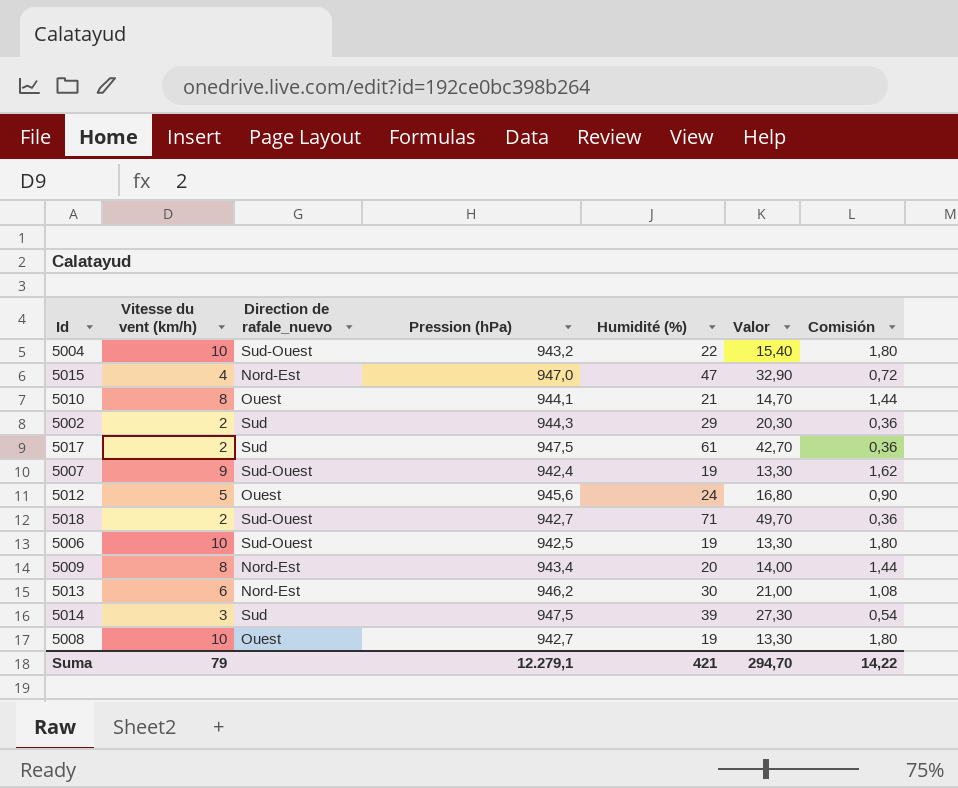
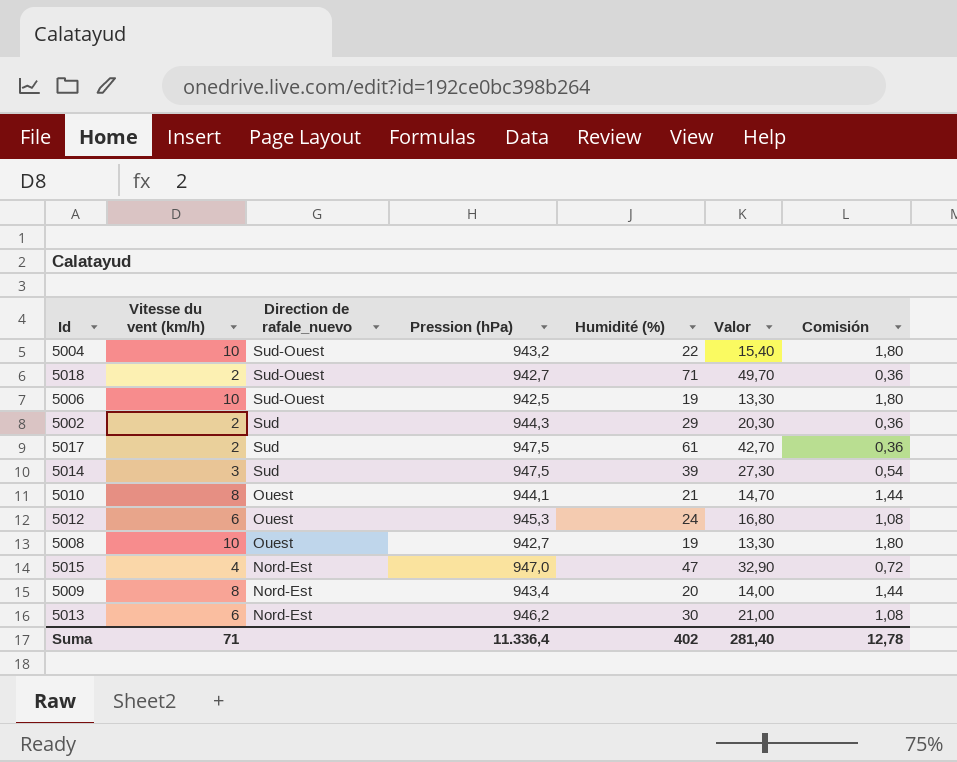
row order: none -> Direction de rafale_nuevo descending
row 5007: 9 | Sud-Ouest | 942,4 | 19 | 13,30 | 1,62 -> none
5012 | Vitesse du vent (km/h): 5 -> 6
5012 | Pression (hPa): 945,6 -> 945,3
5012 | Comisión: 0,90 -> 1,08
Suma | Vitesse du vent (km/h): 79 -> 71
Suma | Pression (hPa): 12.279,1 -> 11.336,4
Suma | Humidité (%): 421 -> 402
Suma | Valor: 294,70 -> 281,40
Suma | Comisión: 14,22 -> 12,78

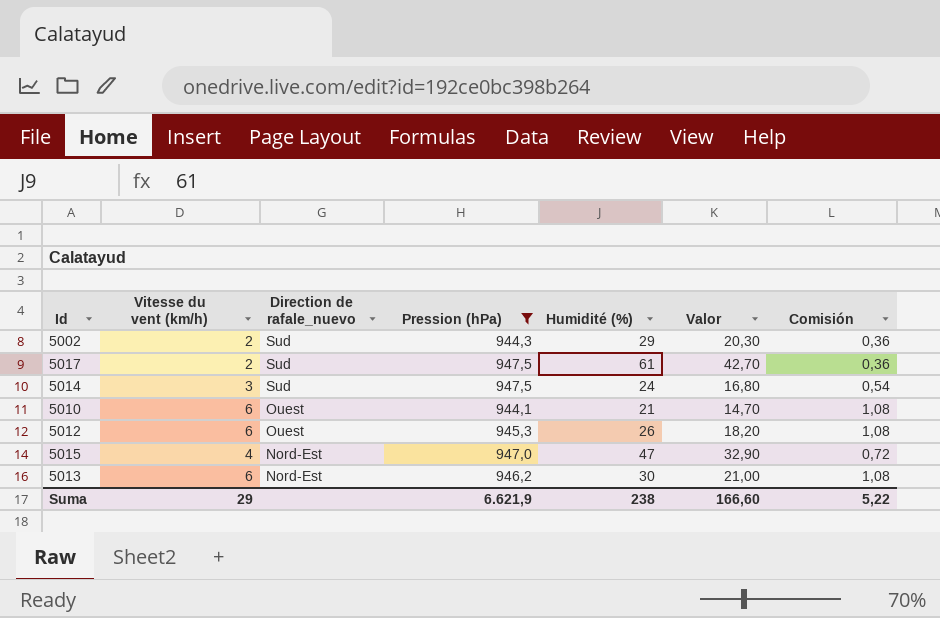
filter: none -> Pression (hPa) >= 944,1
5014 | Humidité (%): 39 -> 24
5014 | Valor: 27,30 -> 16,80
5010 | Vitesse du vent (km/h): 8 -> 6
5010 | Comisión: 1,44 -> 1,08
5012 | Humidité (%): 24 -> 26
5012 | Valor: 16,80 -> 18,20
Suma | Vitesse du vent (km/h): 71 -> 29
Suma | Pression (hPa): 11.336,4 -> 6.621,9
Suma | Humidité (%): 402 -> 238
Suma | Valor: 281,40 -> 166,60
Suma | Comisión: 12,78 -> 5,22

